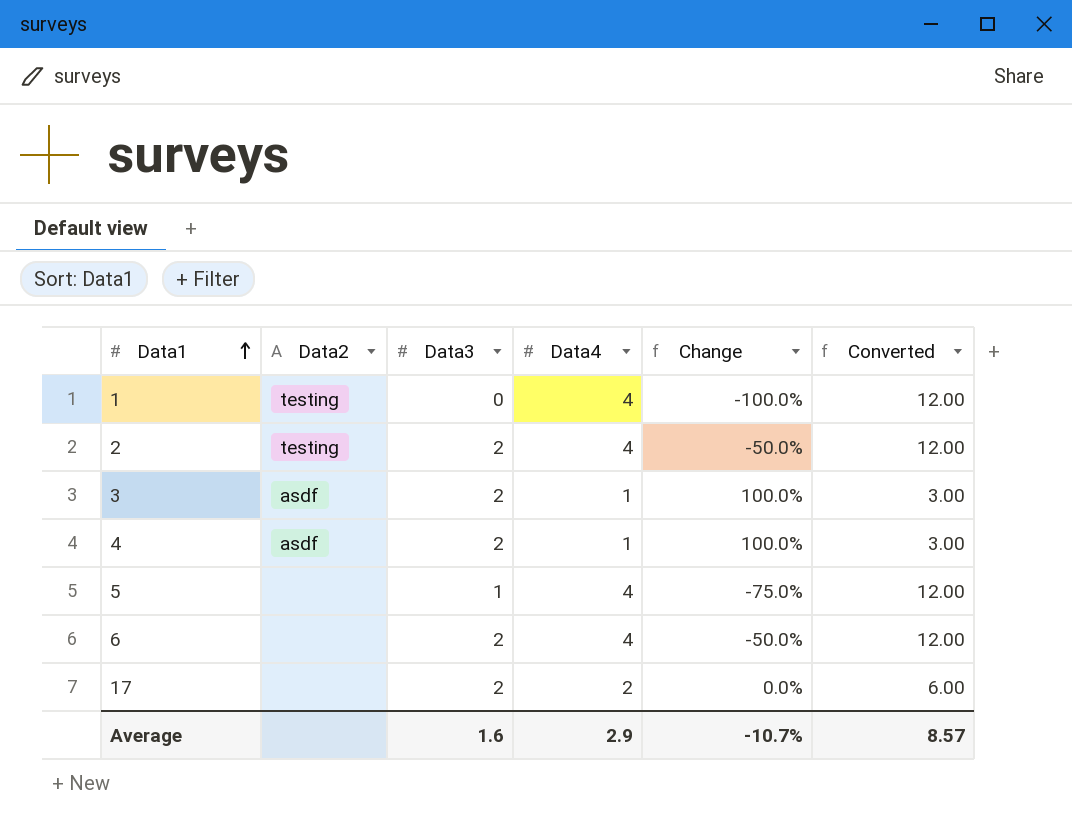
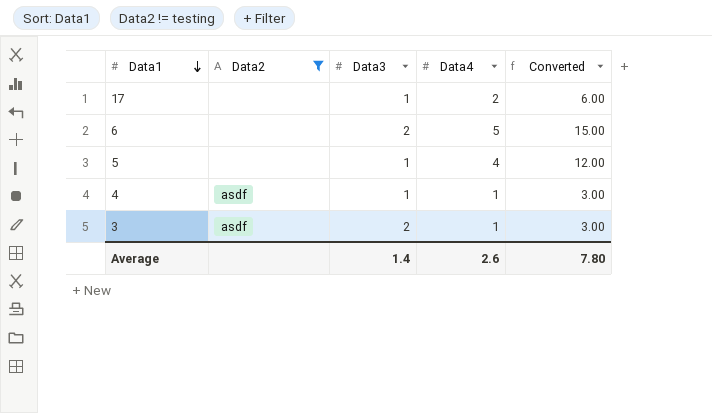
filter: none -> Data2 != testing
row order: Data1 ascending -> Data1 descending
column Change | formula: ([Data3] - [Data4]) / [Data4] -> none
17 | Data3: 2 -> 1
6 | Data4: 4 -> 5
6 | Converted: 12.00 -> 15.00
4 | Data3: 2 -> 1
Average | Data3: 1.6 -> 1.4
Average | Data4: 2.9 -> 2.6
Average | Converted: 8.57 -> 7.80

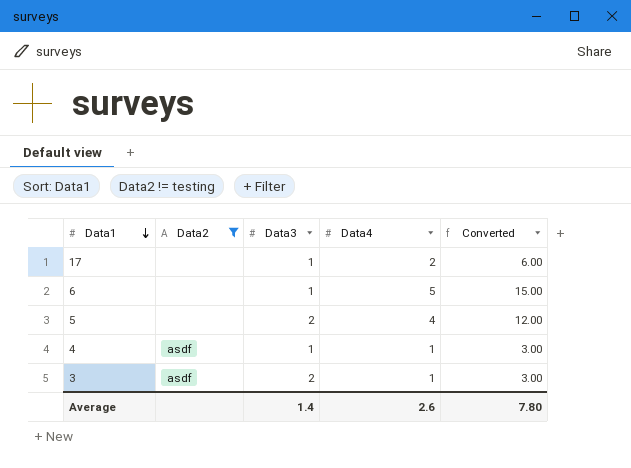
6 | Data3: 2 -> 1
5 | Data3: 1 -> 2

